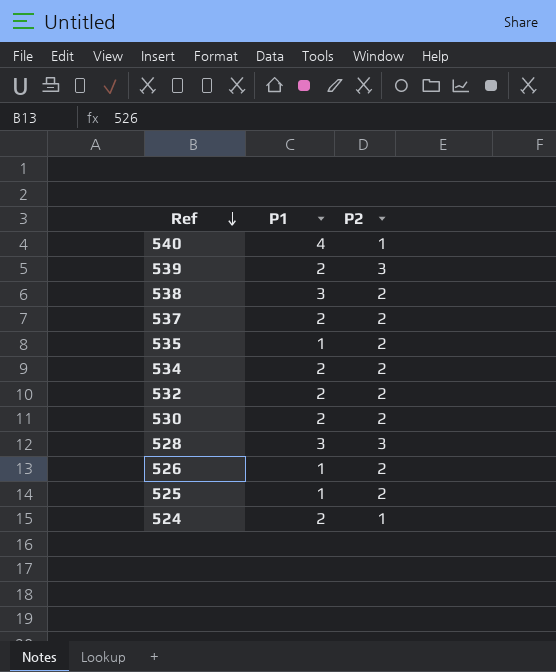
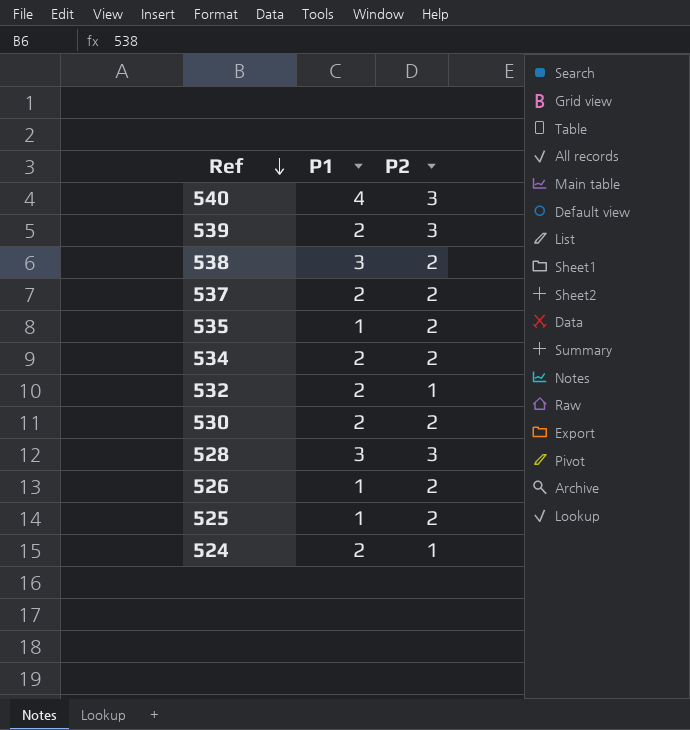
540 | P2: 1 -> 3
532 | P2: 2 -> 1

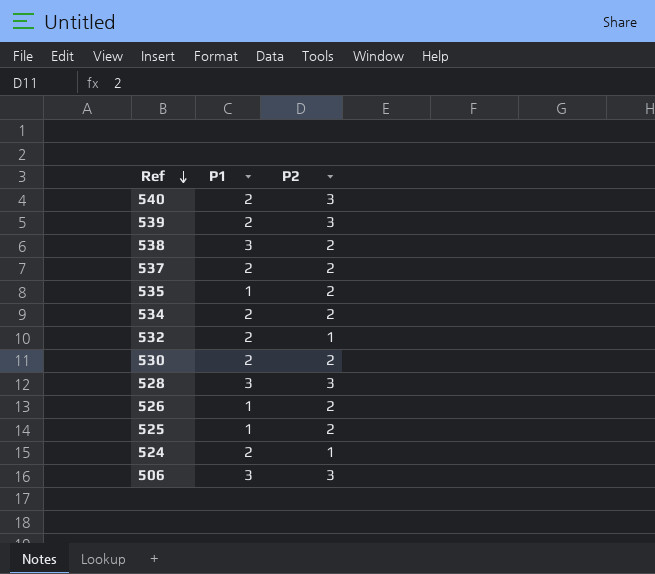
540 | P1: 4 -> 2
row 506: none -> 3 | 3

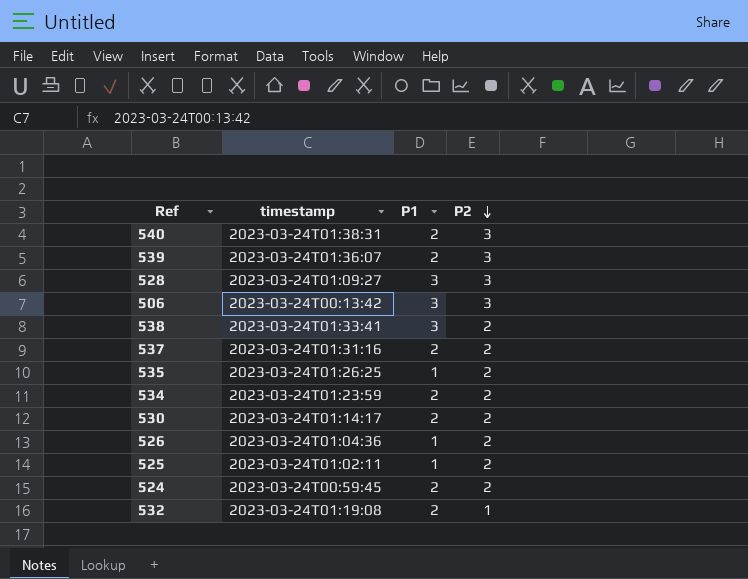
row order: Ref descending -> P2 descending
column timestamp | position: none -> 2
524 | P2: 1 -> 2

